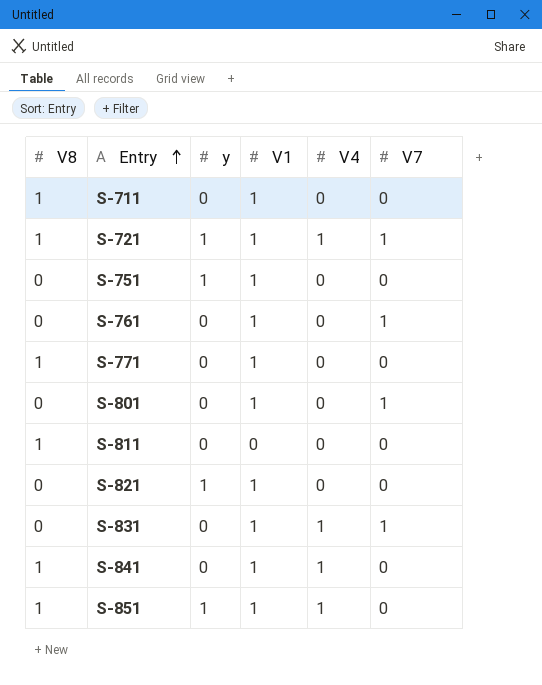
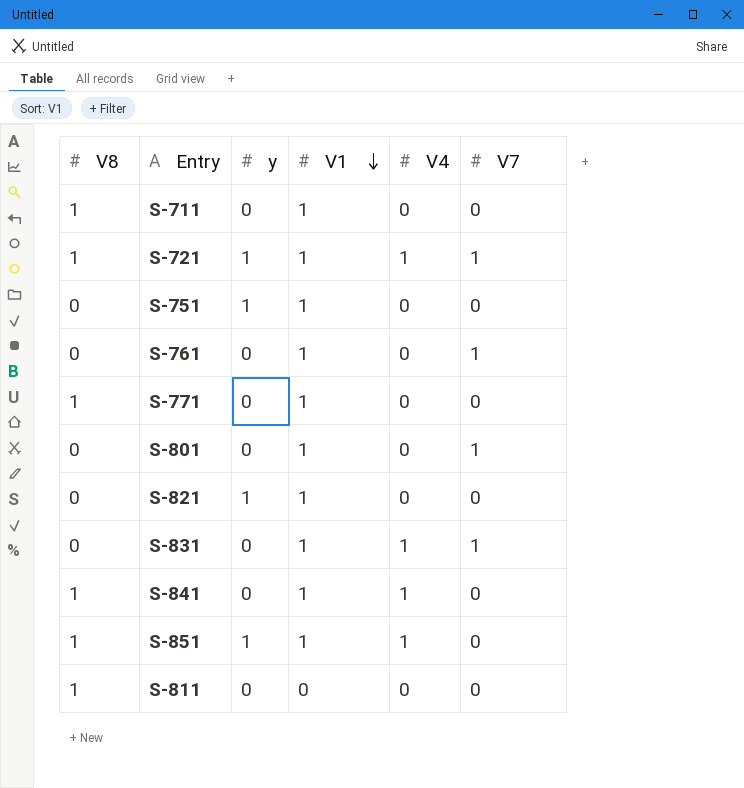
row order: Entry ascending -> V1 descending

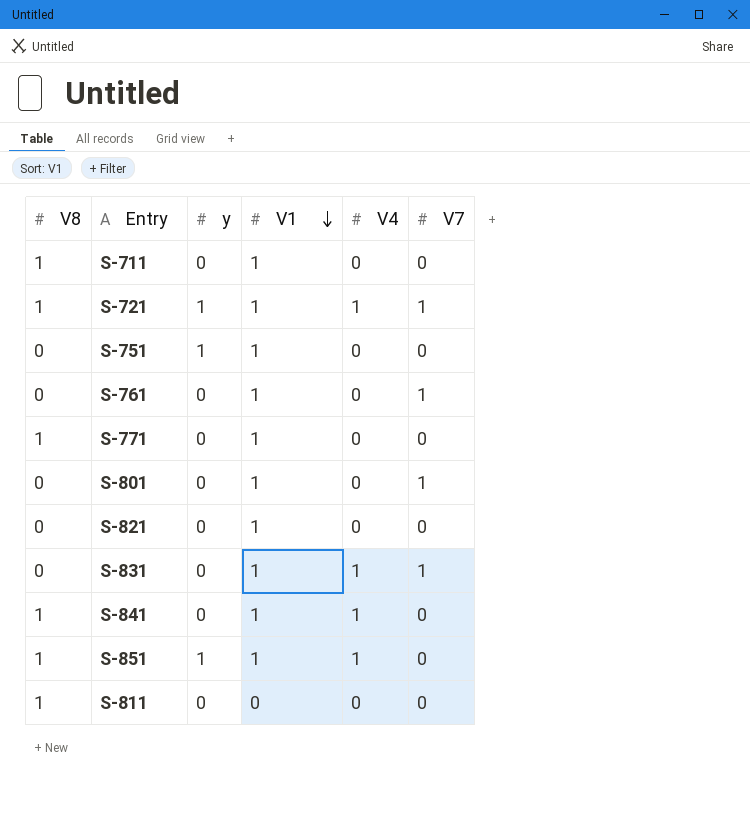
S-821 | y: 1 -> 0

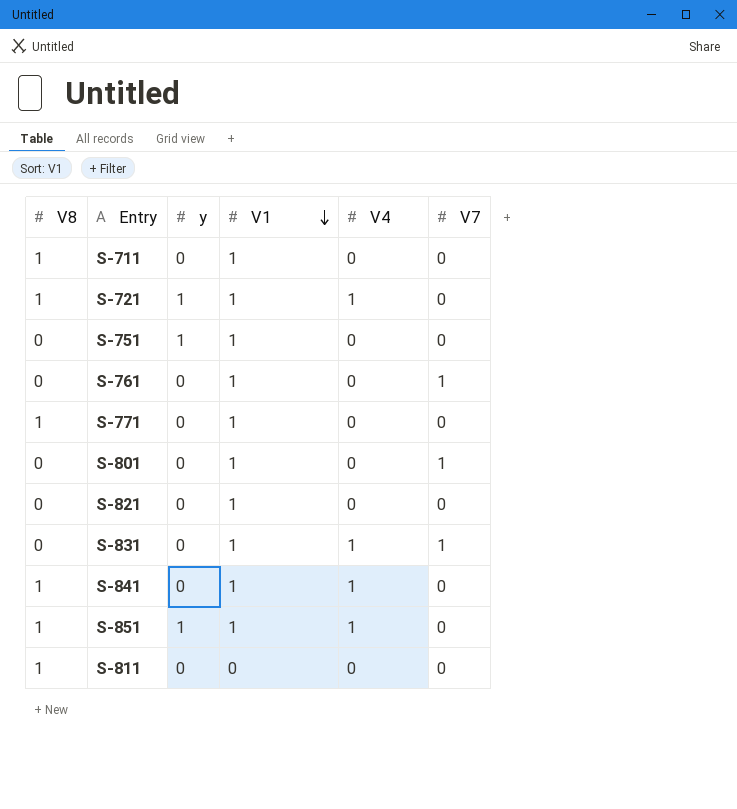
S-721 | V7: 1 -> 0

